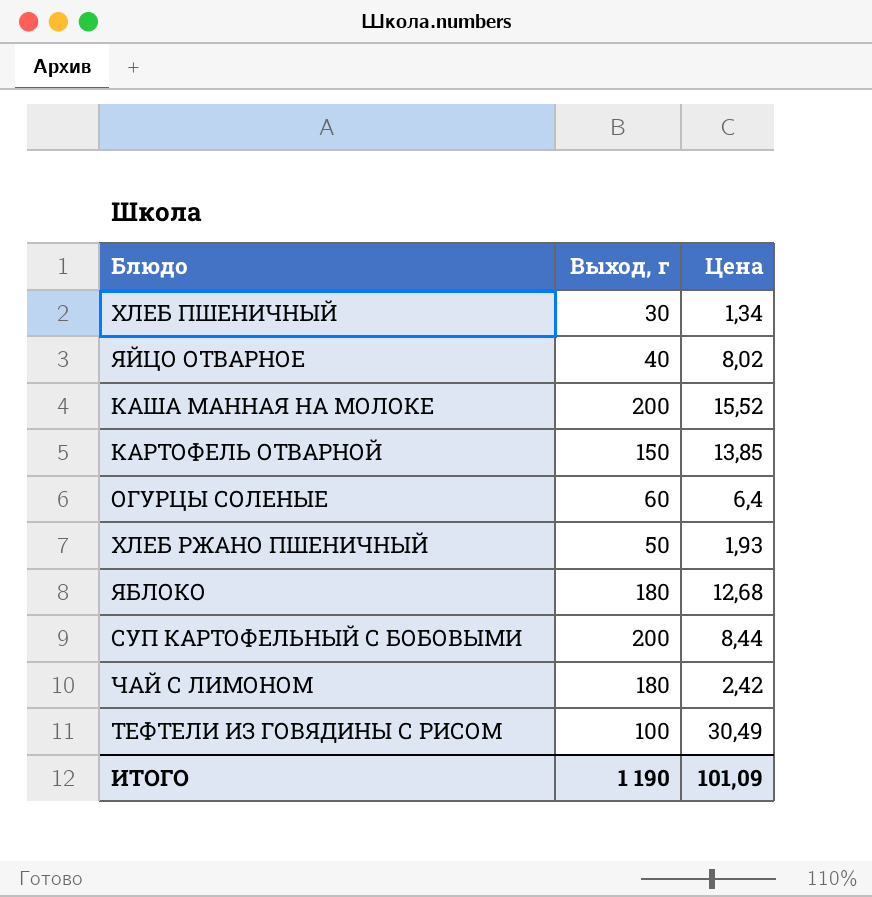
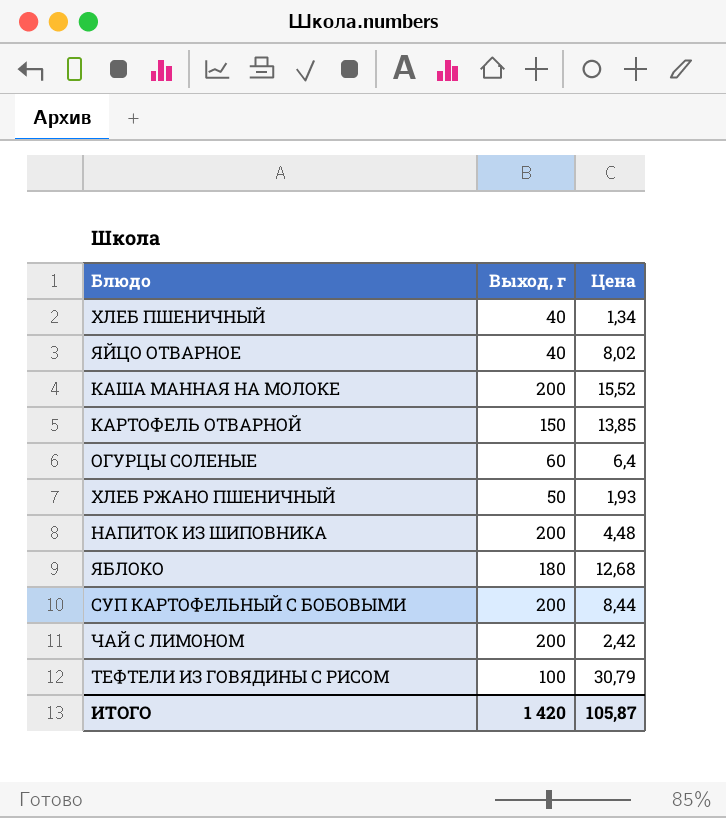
ХЛЕБ ПШЕНИЧНЫЙ | Выход, г: 30 -> 40
row НАПИТОК ИЗ ШИПОВНИКА: none -> 200 | 4,48
ЧАЙ С ЛИМОНОМ | Выход, г: 180 -> 200
ТЕФТЕЛИ ИЗ ГОВЯДИНЫ С РИСОМ | Цена: 30,49 -> 30,79
ИТОГО | Выход, г: 1 190 -> 1 420
ИТОГО | Цена: 101,09 -> 105,87

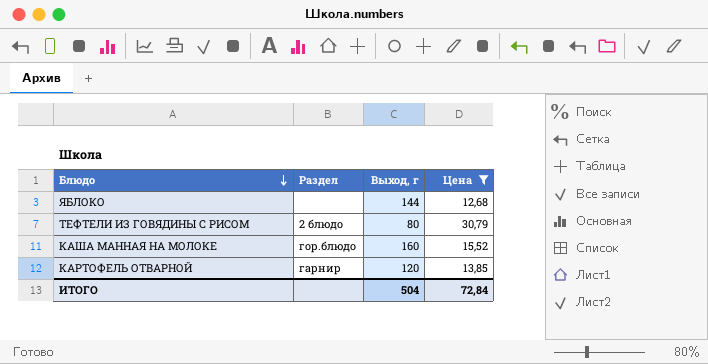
filter: none -> Цена >= 12,68
row order: none -> Блюдо descending
column Раздел | position: none -> 2
ЯБЛОКО | Выход, г: 180 -> 144
ТЕФТЕЛИ ИЗ ГОВЯДИНЫ С РИСОМ | Выход, г: 100 -> 80
КАША МАННАЯ НА МОЛОКЕ | Выход, г: 200 -> 160
КАРТОФЕЛЬ ОТВАРНОЙ | Выход, г: 150 -> 120
ИТОГО | Выход, г: 1 420 -> 504
ИТОГО | Цена: 105,87 -> 72,84

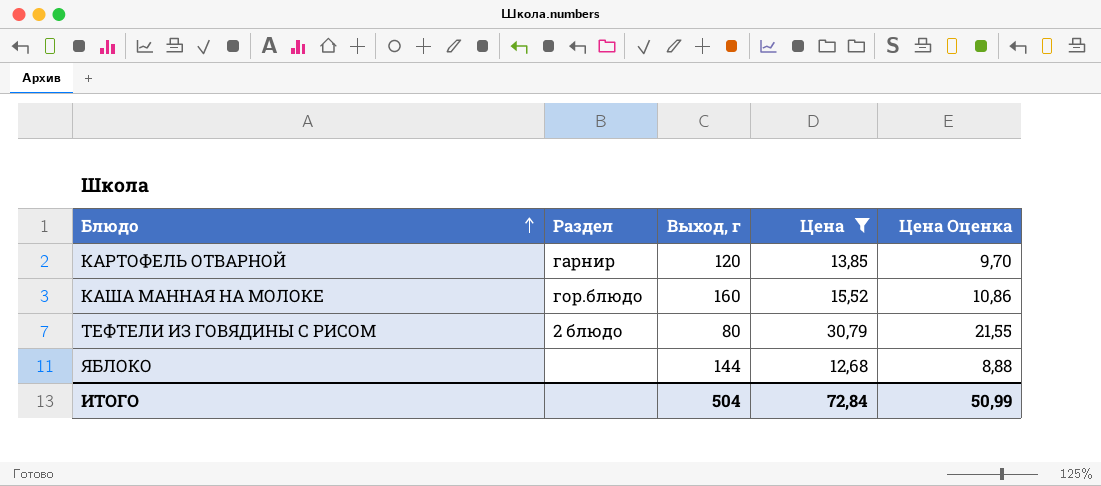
row order: Блюдо descending -> Блюдо ascending
column Цена Оценка | formula: none -> [Цена] * 0,7

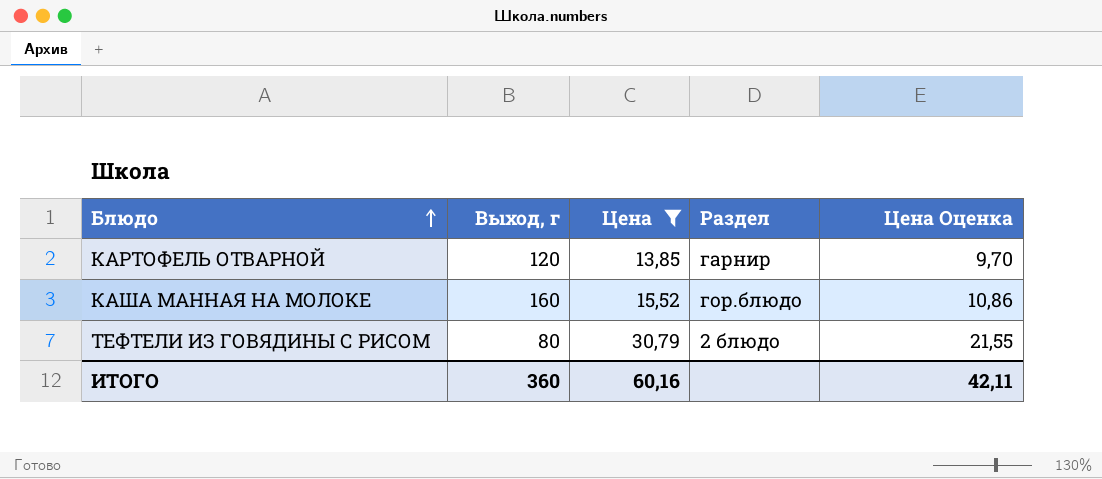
column Раздел | position: 2 -> 4
row ЯБЛОКО: none | 144 | 12,68 | 8,88 -> none
ИТОГО | Выход, г: 504 -> 360
ИТОГО | Цена: 72,84 -> 60,16
ИТОГО | Цена Оценка: 50,99 -> 42,11

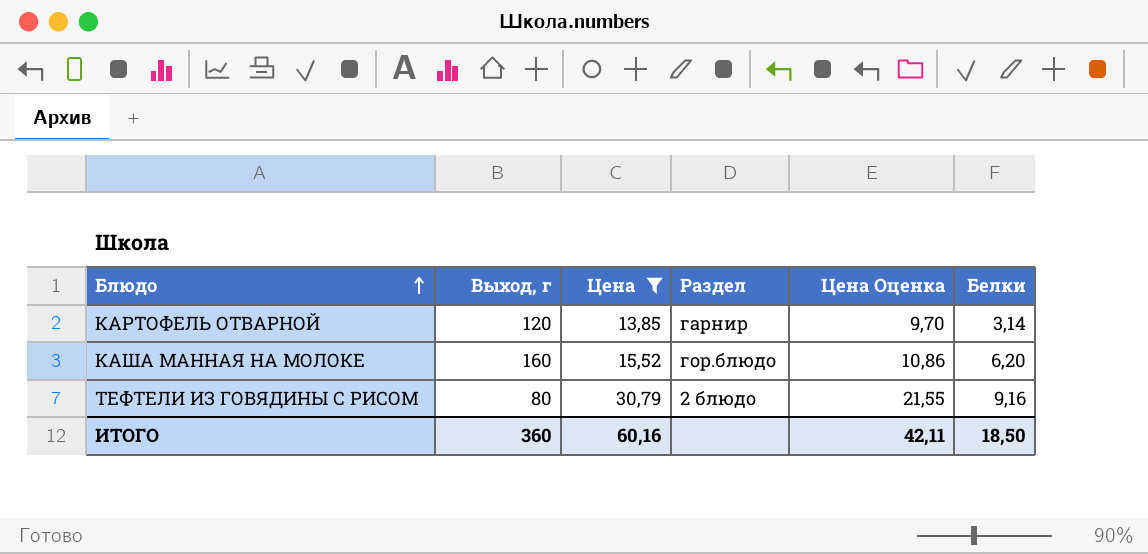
column Белки | position: none -> 6

